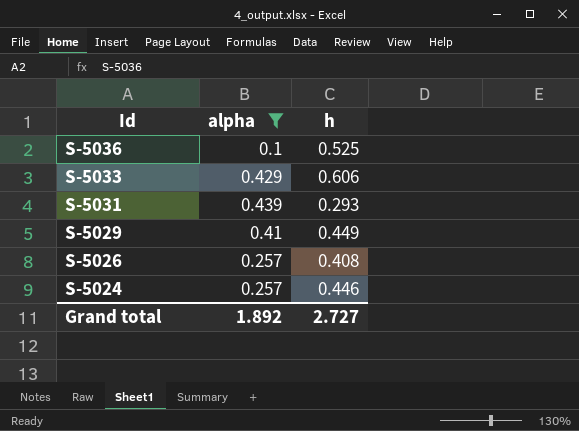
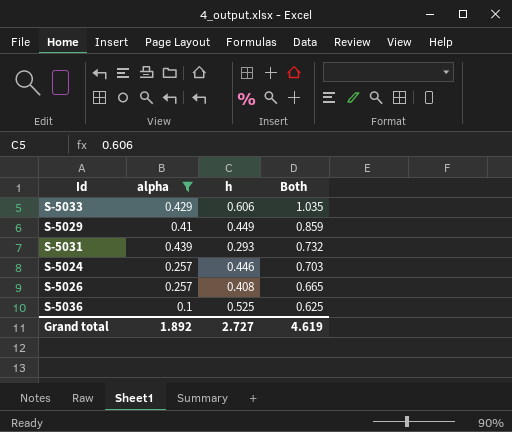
row order: Id descending -> Both descending
column Both | formula: none -> [alpha] + [h]

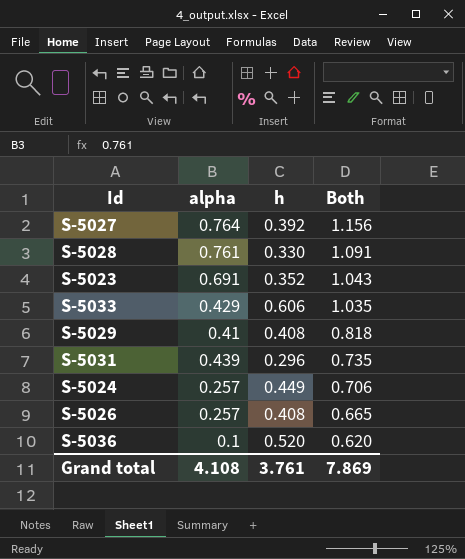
filter: alpha <= 0.439 -> none
S-5029 | h: 0.449 -> 0.408
S-5029 | Both: 0.859 -> 0.818
S-5031 | h: 0.293 -> 0.296
S-5031 | Both: 0.732 -> 0.735
S-5024 | h: 0.446 -> 0.449
S-5024 | Both: 0.703 -> 0.706
S-5036 | h: 0.525 -> 0.520
S-5036 | Both: 0.625 -> 0.620
Grand total | alpha: 1.892 -> 4.108
Grand total | h: 2.727 -> 3.761
Grand total | Both: 4.619 -> 7.869

